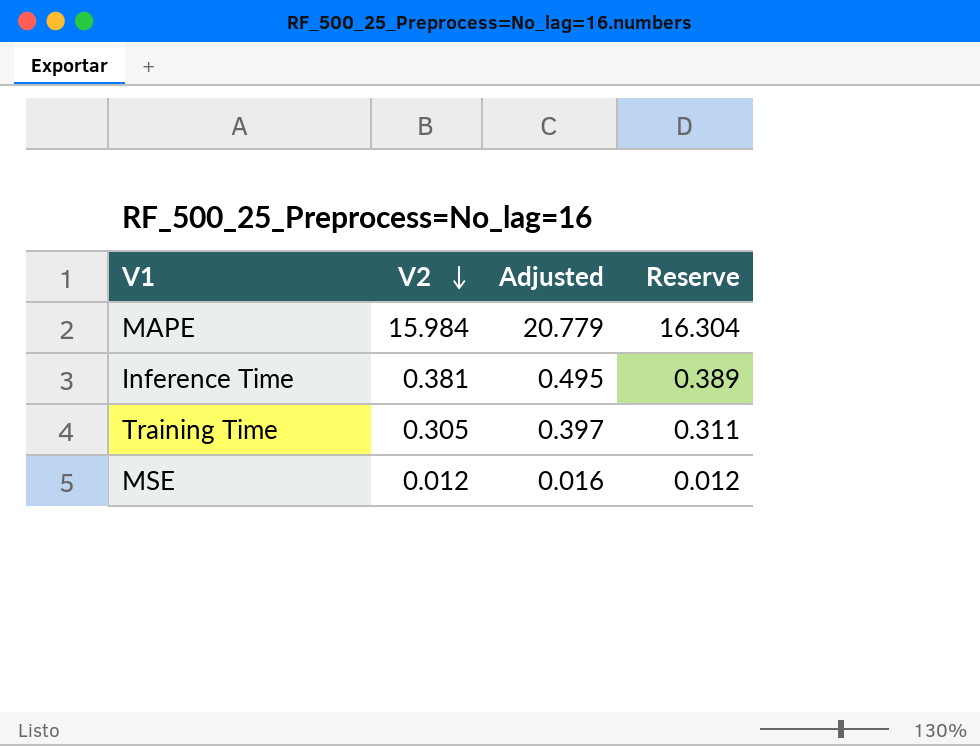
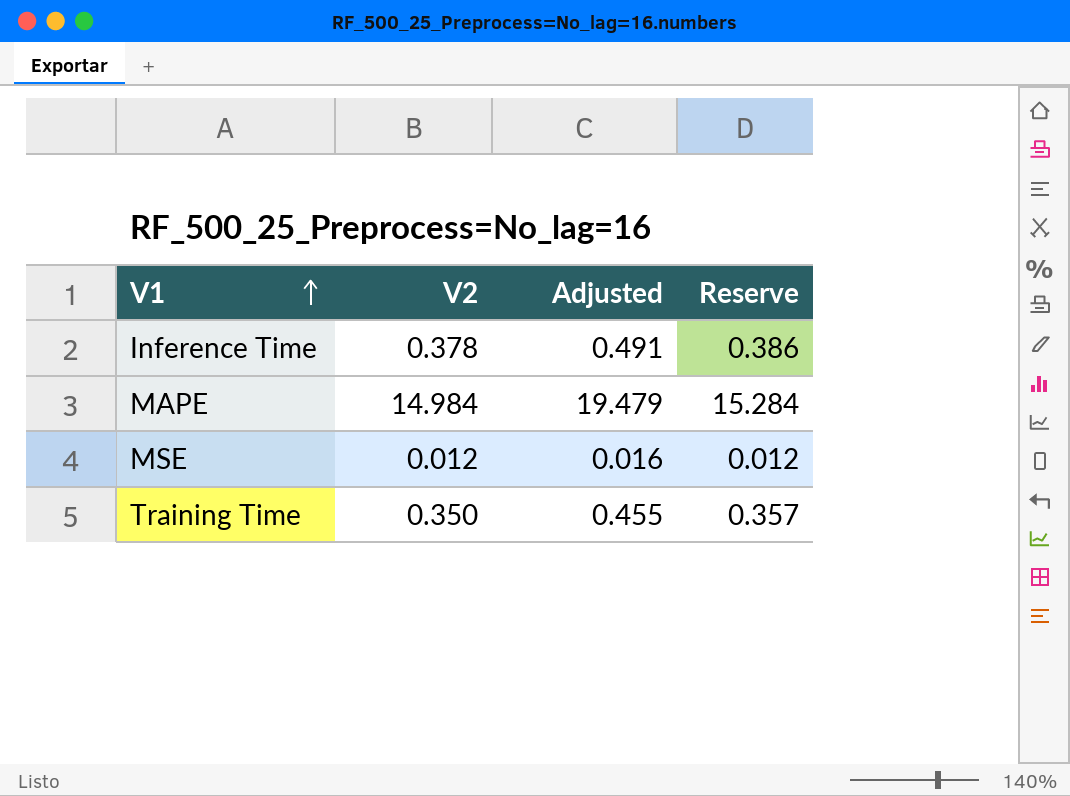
row order: V2 descending -> V1 ascending
Inference Time | V2: 0.381 -> 0.378
Inference Time | Adjusted: 0.495 -> 0.491
Inference Time | Reserve: 0.389 -> 0.386
MAPE | V2: 15.984 -> 14.984
MAPE | Adjusted: 20.779 -> 19.479
MAPE | Reserve: 16.304 -> 15.284
Training Time | V2: 0.305 -> 0.350
Training Time | Adjusted: 0.397 -> 0.455
Training Time | Reserve: 0.311 -> 0.357

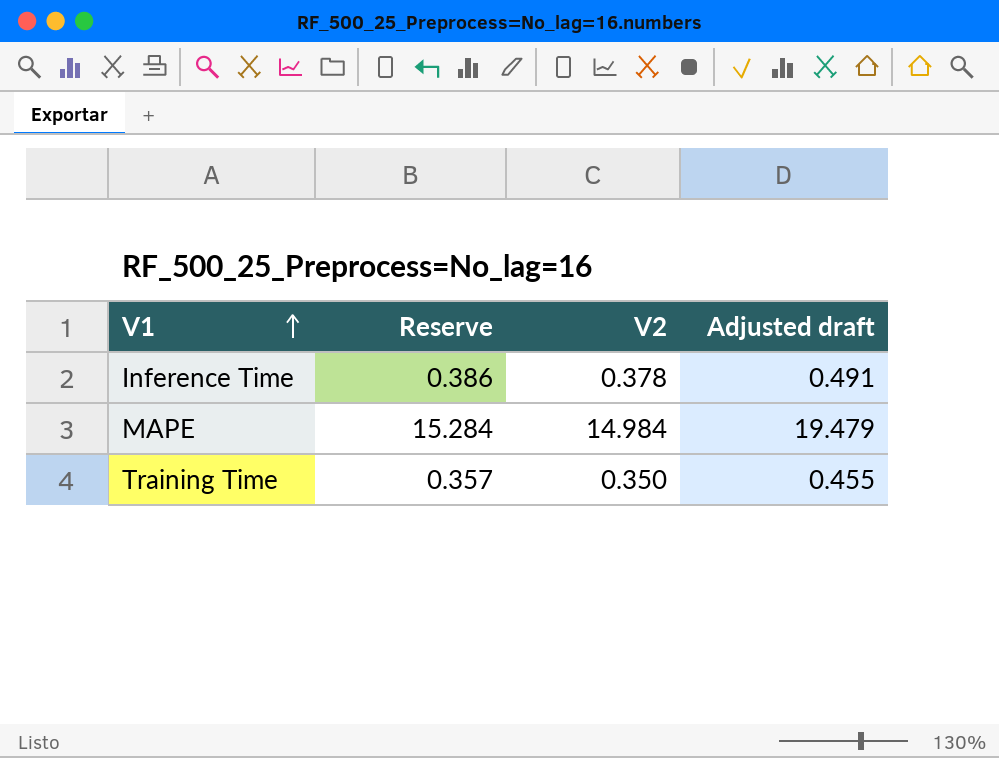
column Reserve | position: 4 -> 2
column name: Adjusted -> Adjusted draft
row MSE: 0.012 | 0.016 | 0.012 -> none

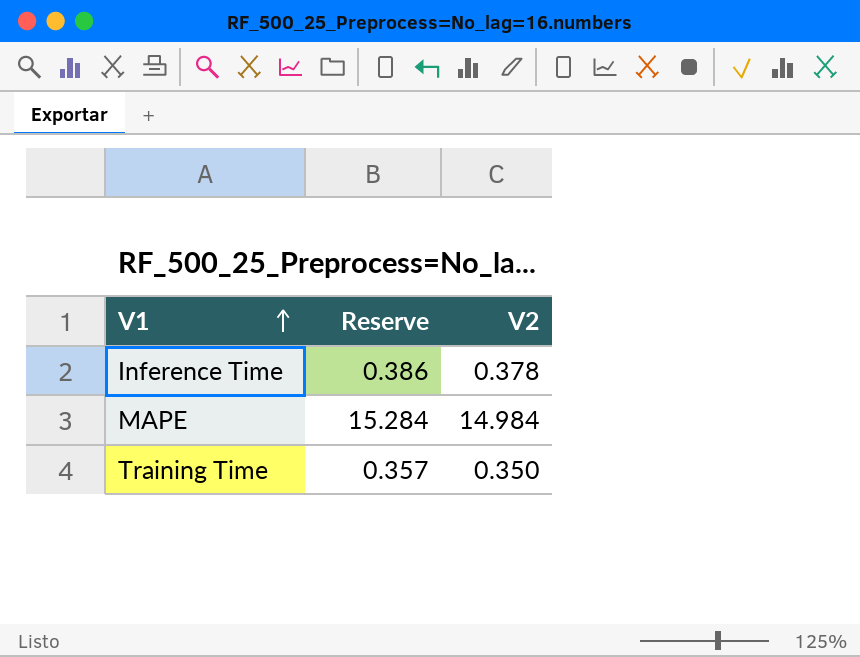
column Adjusted draft | formula: [V2] * 1.3 -> none

